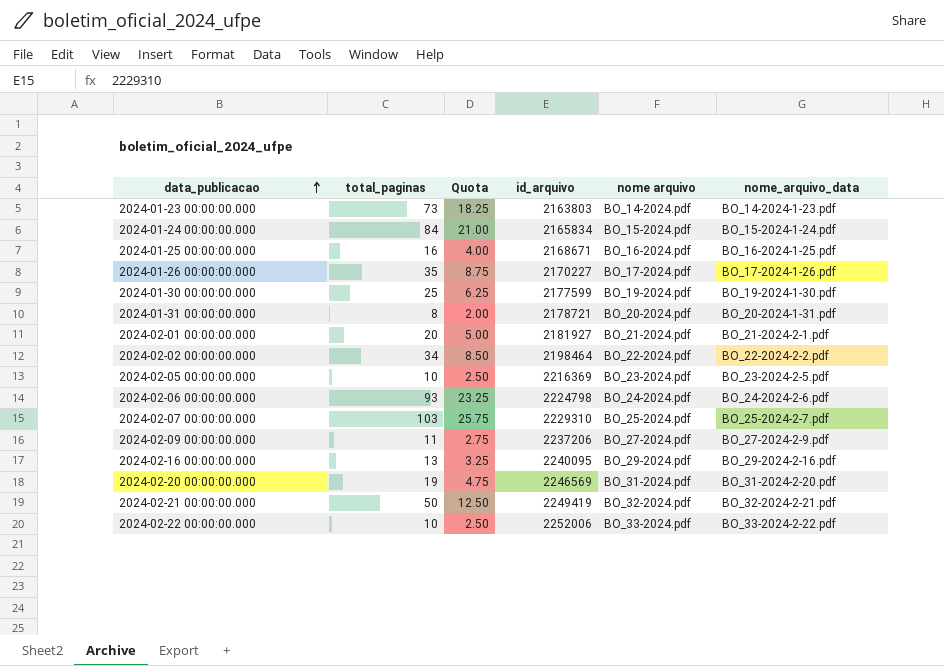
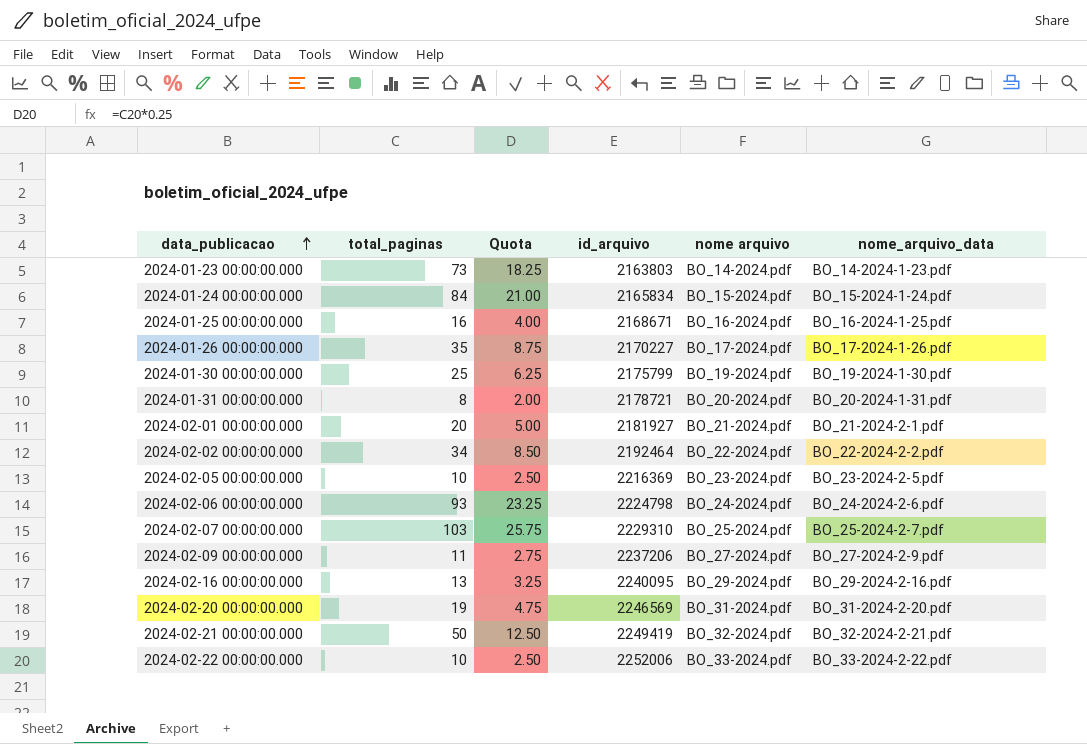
2024-01-30 00:00:00.000 | id_arquivo: 2177599 -> 2175799
2024-02-02 00:00:00.000 | id_arquivo: 2198464 -> 2192464

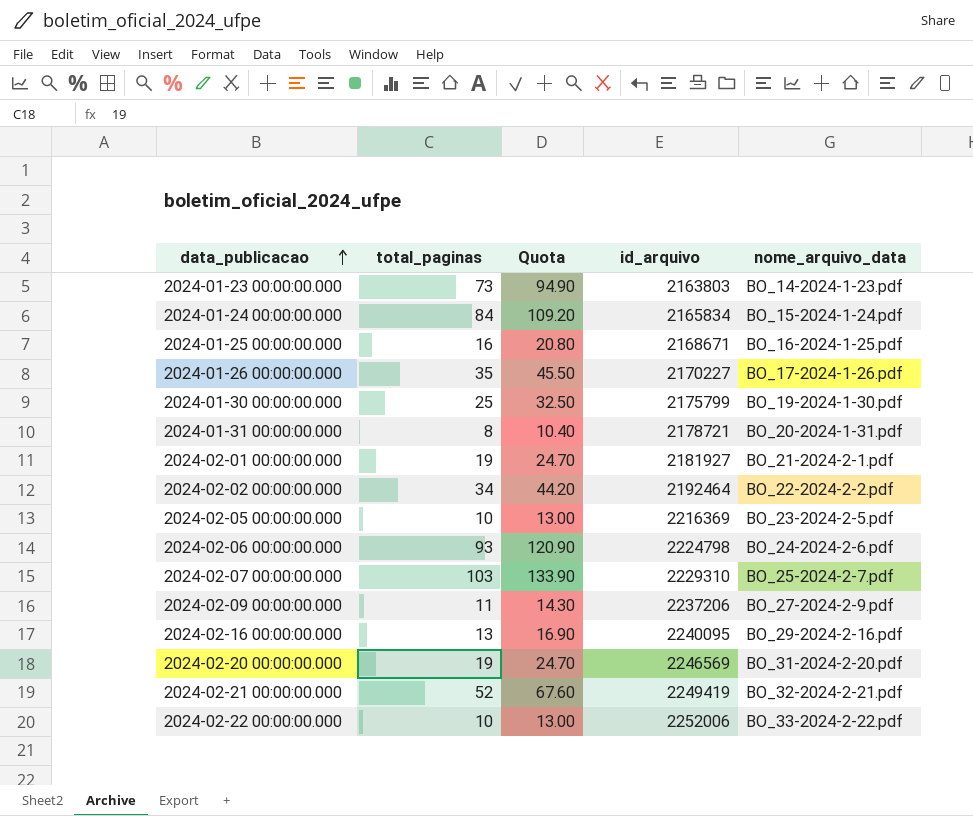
column nome arquivo | position: 5 -> none
column Quota | formula: [total_paginas] * 0.25 -> [total_paginas] * 1.3
2024-02-01 00:00:00.000 | total_paginas: 20 -> 19
2024-02-21 00:00:00.000 | total_paginas: 50 -> 52

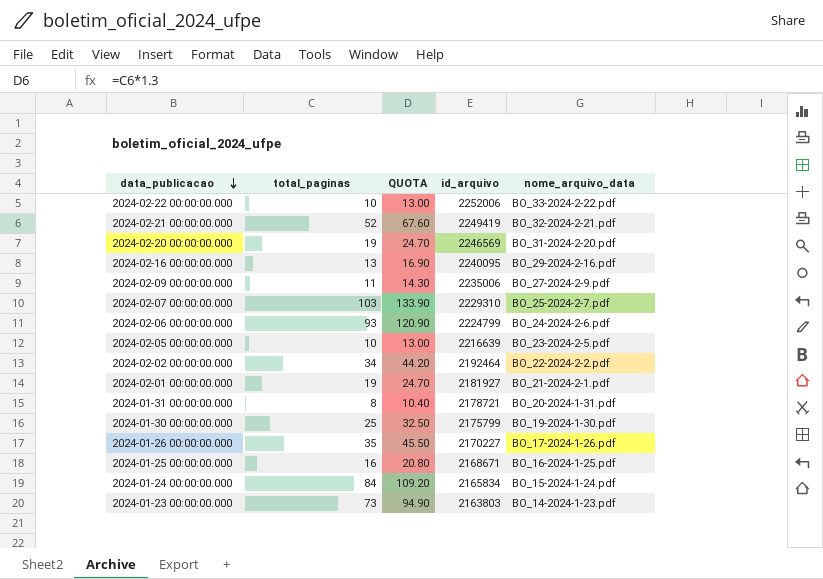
row order: data_publicacao ascending -> data_publicacao descending
column name: Quota -> QUOTA
2024-02-09 00:00:00.000 | id_arquivo: 2237206 -> 2235006
2024-02-06 00:00:00.000 | id_arquivo: 2224798 -> 2224799
2024-02-05 00:00:00.000 | id_arquivo: 2216369 -> 2216639

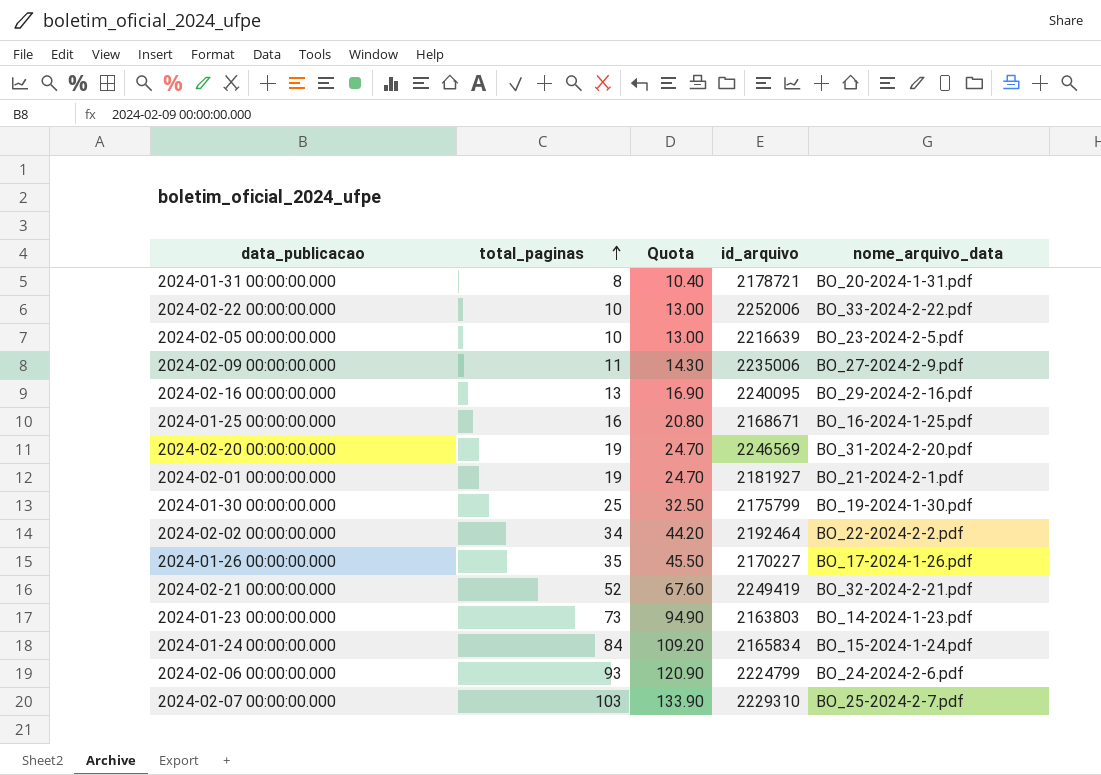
row order: data_publicacao descending -> total_paginas ascending
column name: QUOTA -> Quota

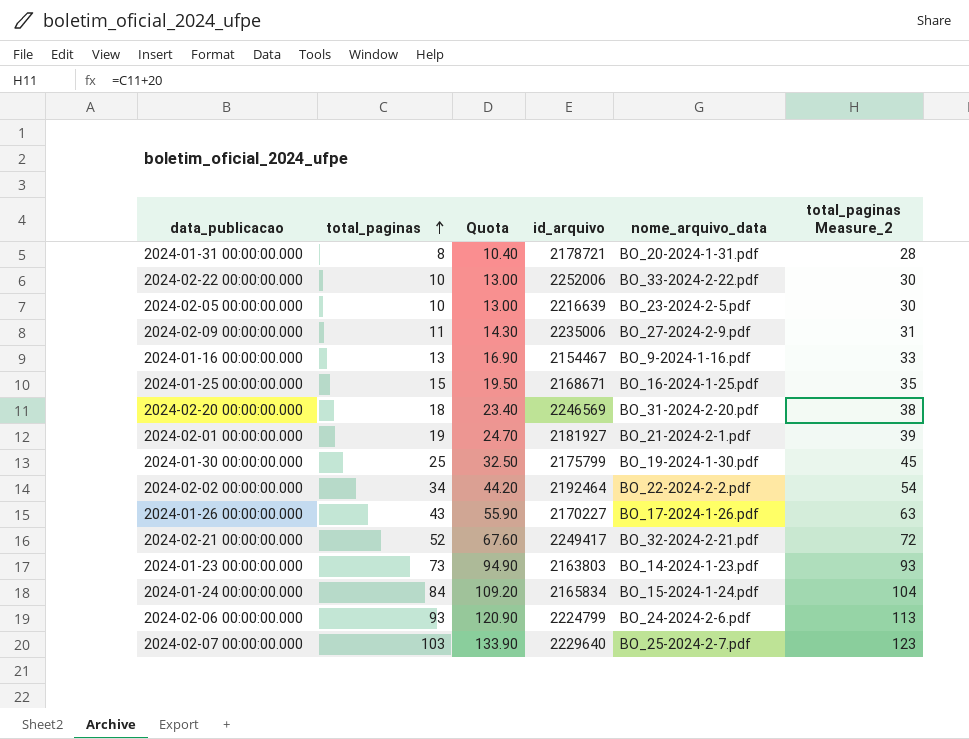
column total_paginas Measure_2 | formula: none -> [total_paginas] + 20
row 2024-02-16 00:00:00.000: 13 | 16.90 | 2240095 | BO_29-2024-2-16.pdf -> none
row 2024-01-16 00:00:00.000: none -> 13 | 16.90 | 2154467 | BO_9-2024-1-16.pdf | 33
2024-01-25 00:00:00.000 | total_paginas: 16 -> 15
2024-01-25 00:00:00.000 | Quota: 20.80 -> 19.50
2024-02-20 00:00:00.000 | total_paginas: 19 -> 18
2024-02-20 00:00:00.000 | Quota: 24.70 -> 23.40
2024-01-26 00:00:00.000 | total_paginas: 35 -> 43
2024-01-26 00:00:00.000 | Quota: 45.50 -> 55.90
2024-02-21 00:00:00.000 | id_arquivo: 2249419 -> 2249417
2024-02-07 00:00:00.000 | id_arquivo: 2229310 -> 2229640

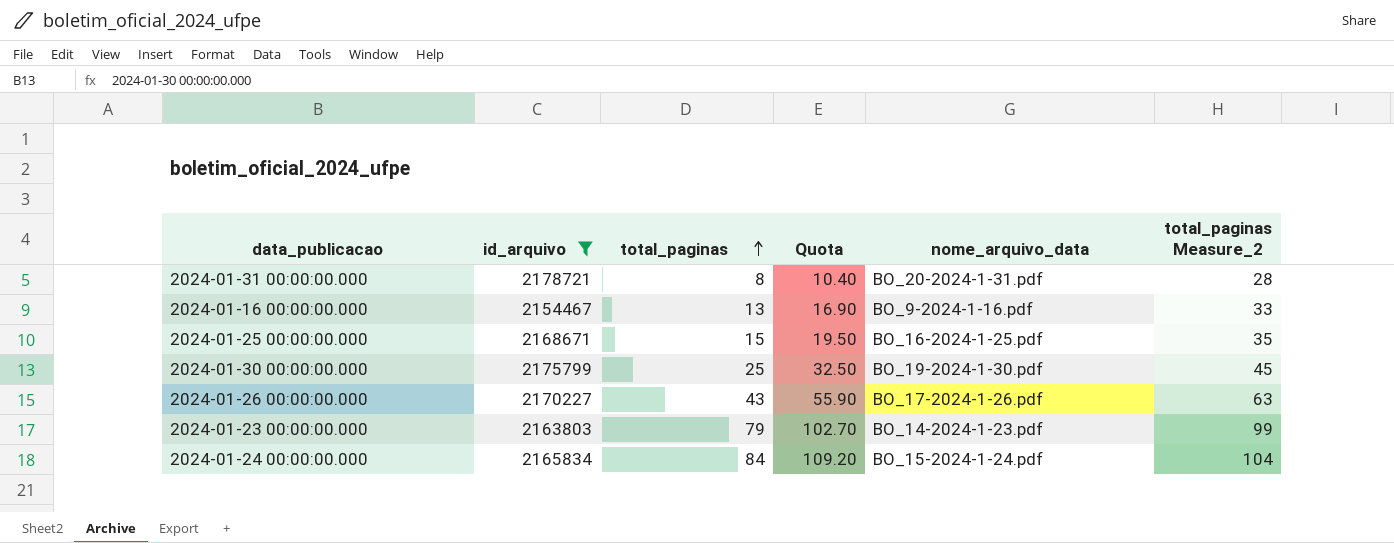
filter: none -> id_arquivo <= 2178721
column id_arquivo | position: 4 -> 2
2024-01-23 00:00:00.000 | total_paginas: 73 -> 79
2024-01-23 00:00:00.000 | Quota: 94.90 -> 102.70
2024-01-23 00:00:00.000 | total_paginas Measure_2: 93 -> 99

